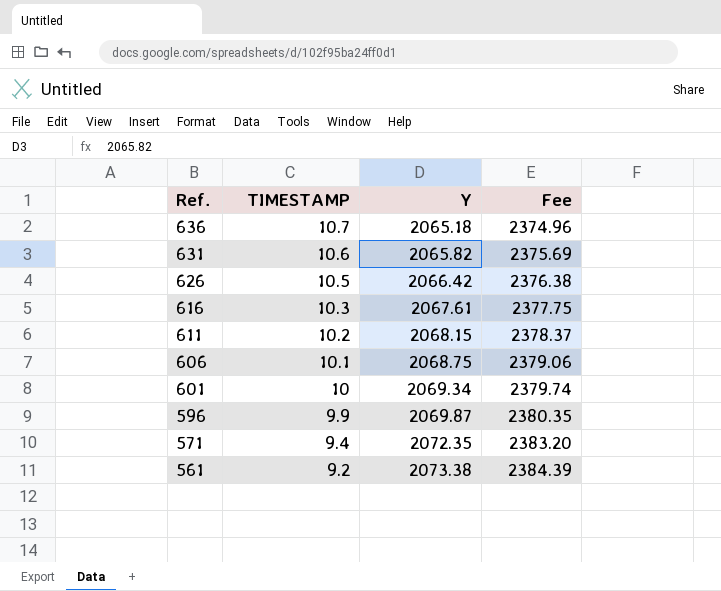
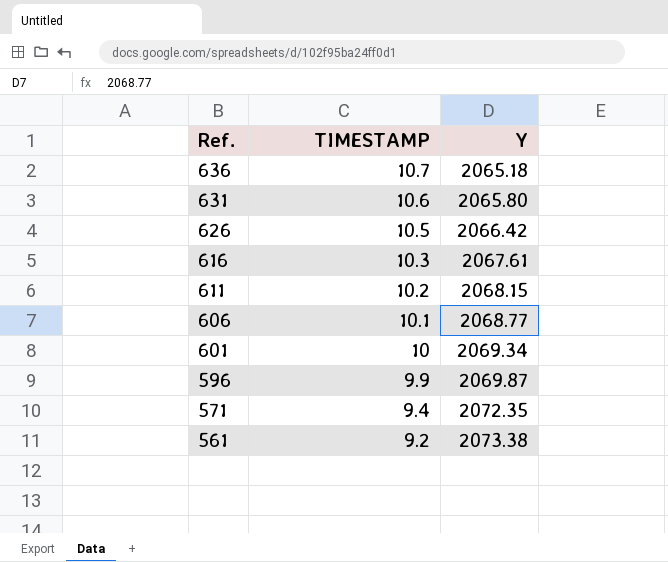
column Fee | formula: [Y] * 1.15 -> none
631 | Y: 2065.82 -> 2065.80
606 | Y: 2068.75 -> 2068.77

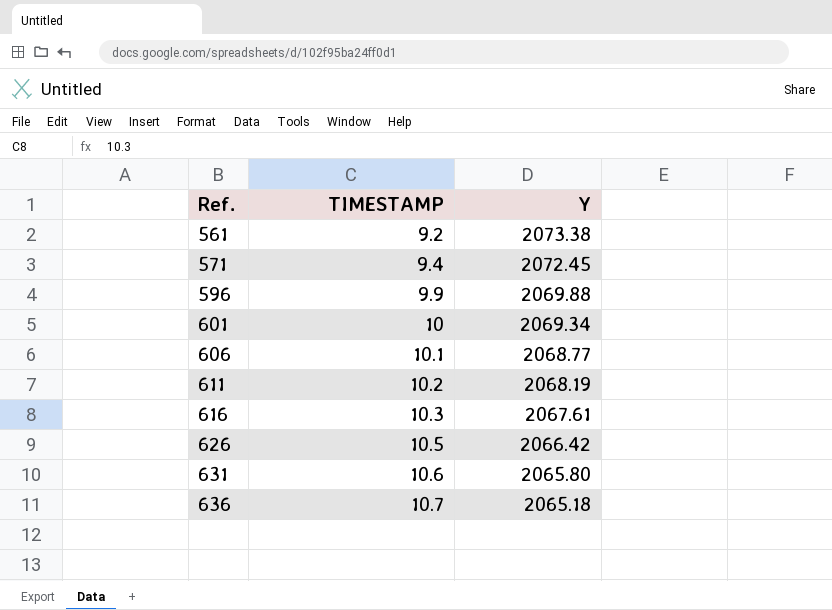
row order: Ref. descending -> Ref. ascending
571 | Y: 2072.35 -> 2072.45
596 | Y: 2069.87 -> 2069.88
611 | Y: 2068.15 -> 2068.19

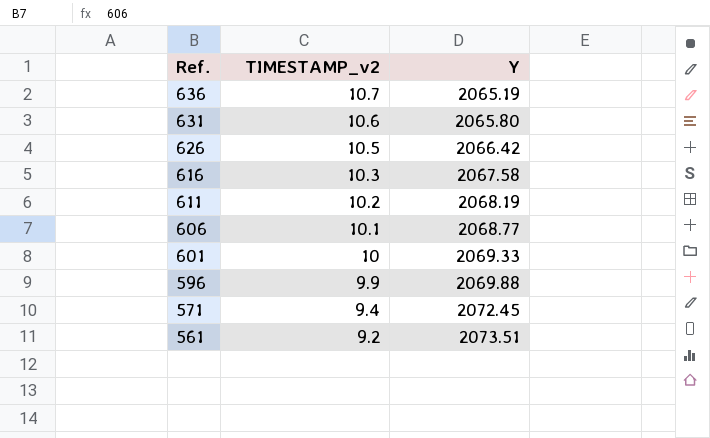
row order: Ref. ascending -> Ref. descending
column name: TIMESTAMP -> TIMESTAMP_v2
636 | Y: 2065.18 -> 2065.19
616 | Y: 2067.61 -> 2067.58
601 | Y: 2069.34 -> 2069.33
561 | Y: 2073.38 -> 2073.51

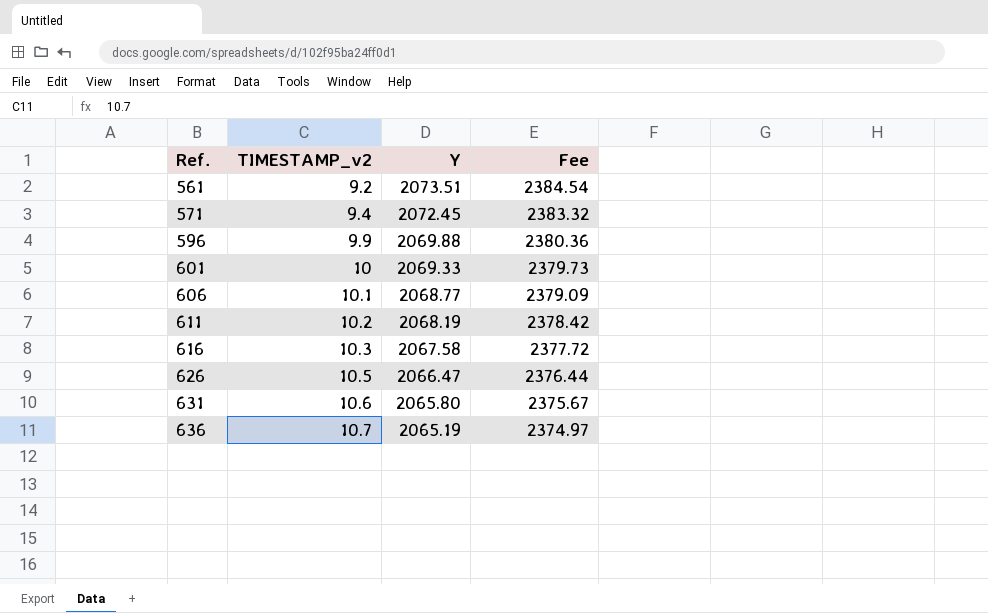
row order: Ref. descending -> Ref. ascending
column Fee | formula: none -> [Y] * 1.15
626 | Y: 2066.42 -> 2066.47

